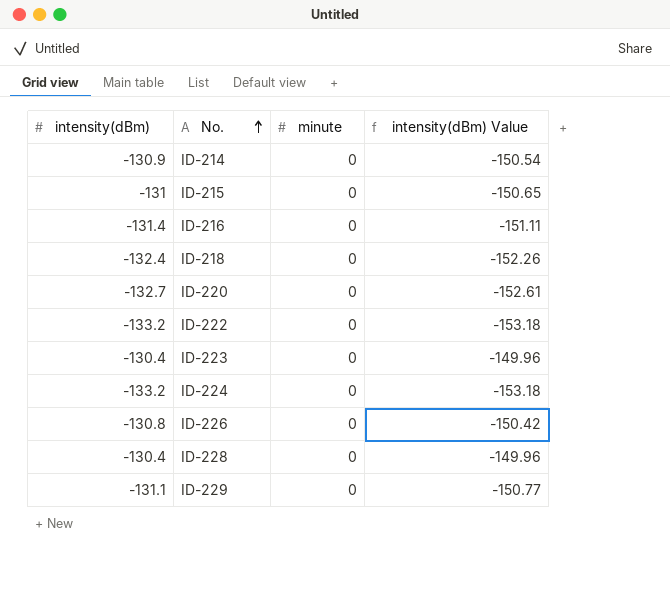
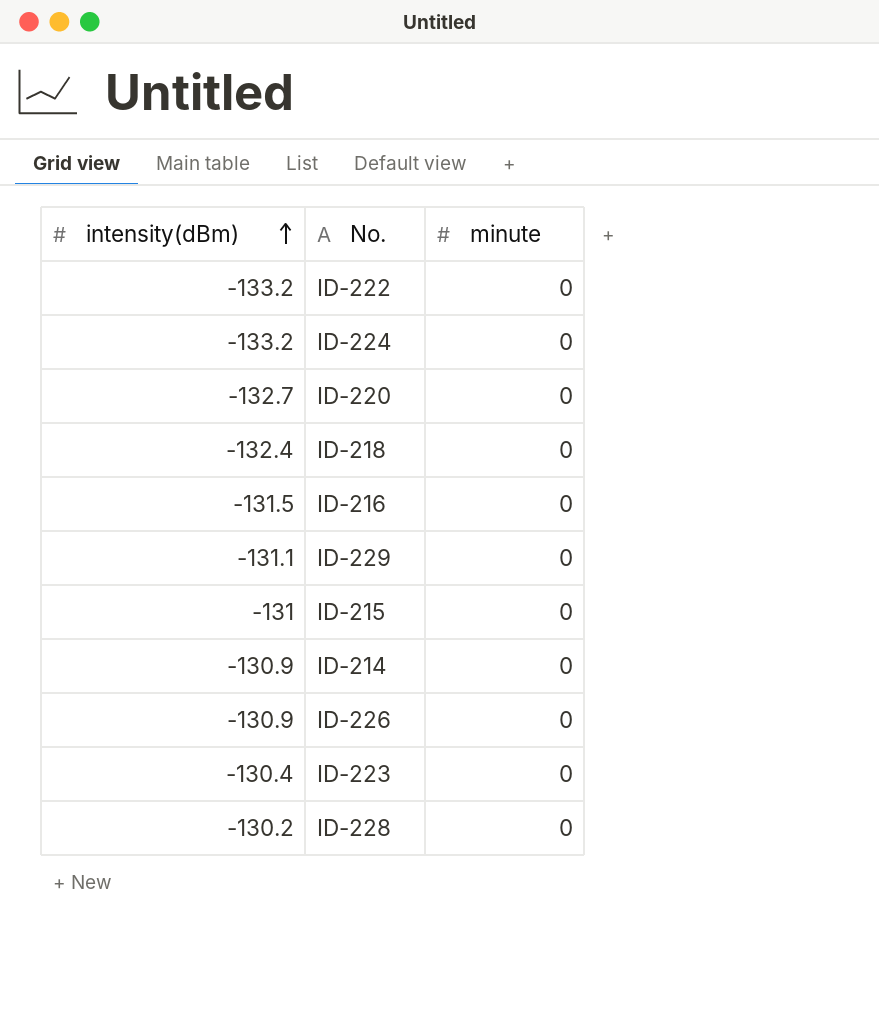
row order: No. ascending -> intensity(dBm) ascending
column intensity(dBm) Value | formula: [intensity(dBm)] * 1.15 -> none
ID-216 | intensity(dBm): -131.4 -> -131.5
ID-226 | intensity(dBm): -130.8 -> -130.9
ID-228 | intensity(dBm): -130.4 -> -130.2

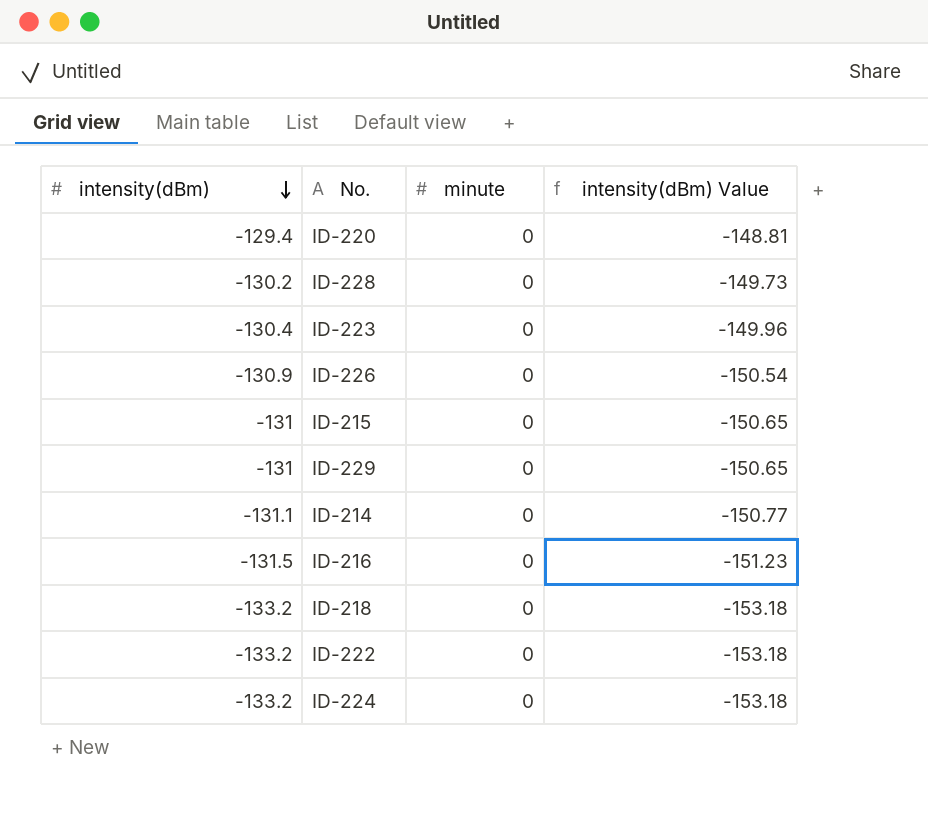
row order: intensity(dBm) ascending -> intensity(dBm) descending
column intensity(dBm) Value | formula: none -> [intensity(dBm)] * 1.15
ID-220 | intensity(dBm): -132.7 -> -129.4
ID-229 | intensity(dBm): -131.1 -> -131
ID-214 | intensity(dBm): -130.9 -> -131.1
ID-218 | intensity(dBm): -132.4 -> -133.2

